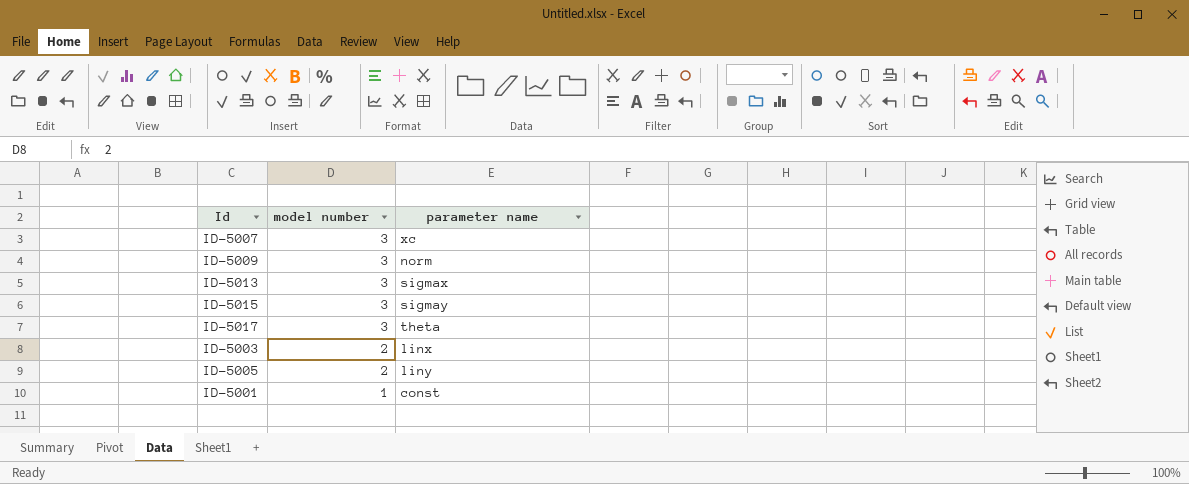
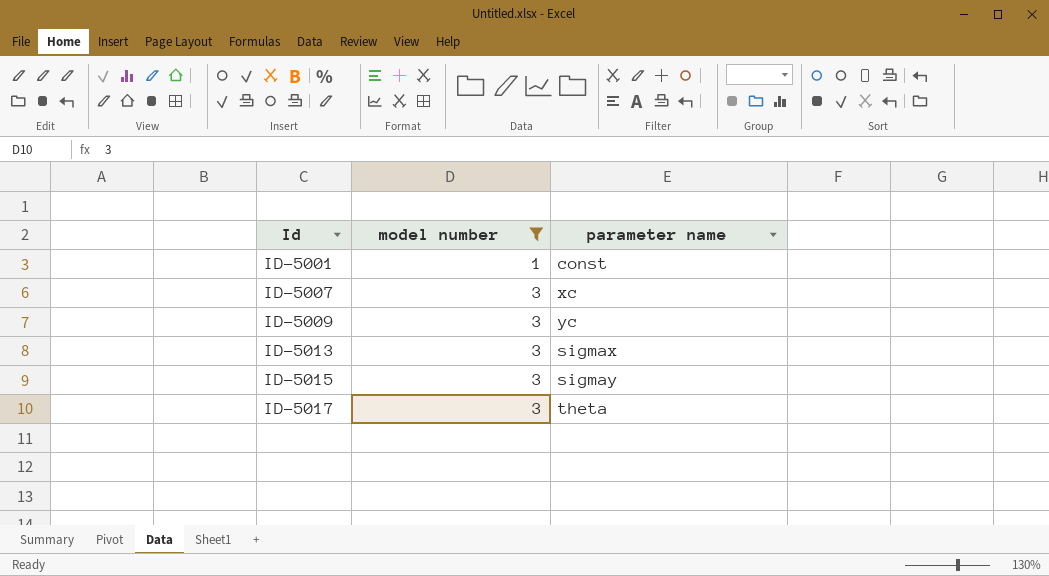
filter: none -> model number != 2
row order: model number descending -> Id ascending
ID-5009 | parameter name: norm -> yc

